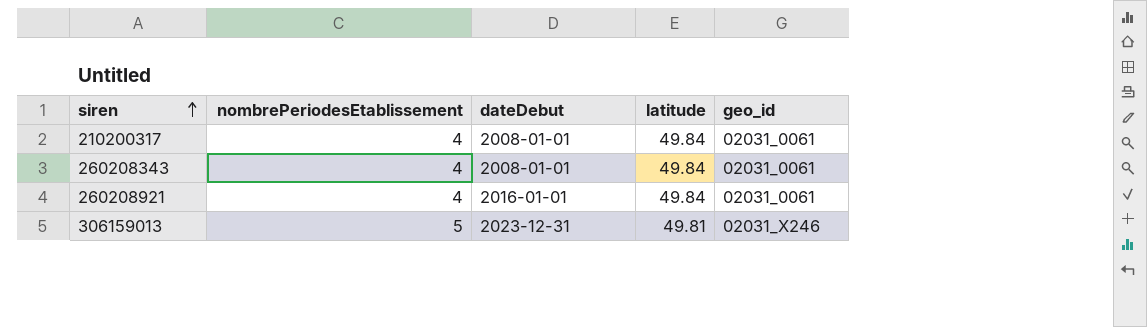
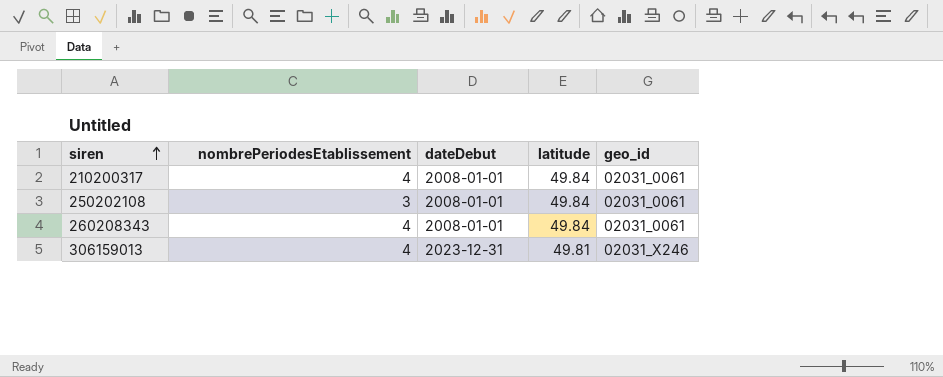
row 260208921: 4 | 2016-01-01 | 49.84 | 02031_0061 -> none
row 250202108: none -> 3 | 2008-01-01 | 49.84 | 02031_0061
306159013 | nombrePeriodesEtablissement: 5 -> 4

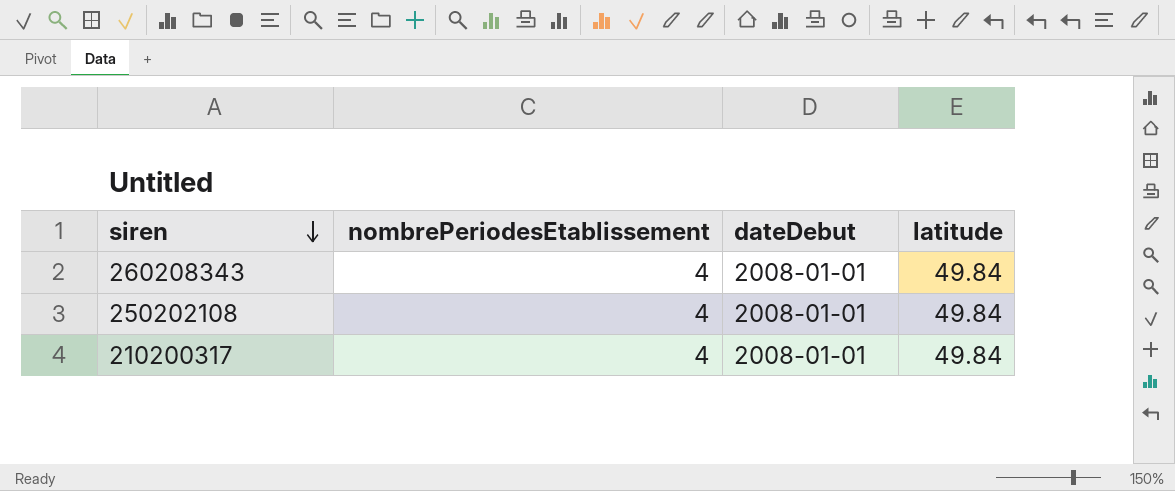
row order: siren ascending -> siren descending
column geo_id | position: 5 -> none
row 306159013: 4 | 2023-12-31 | 49.81 | 02031_X246 -> none
250202108 | nombrePeriodesEtablissement: 3 -> 4

